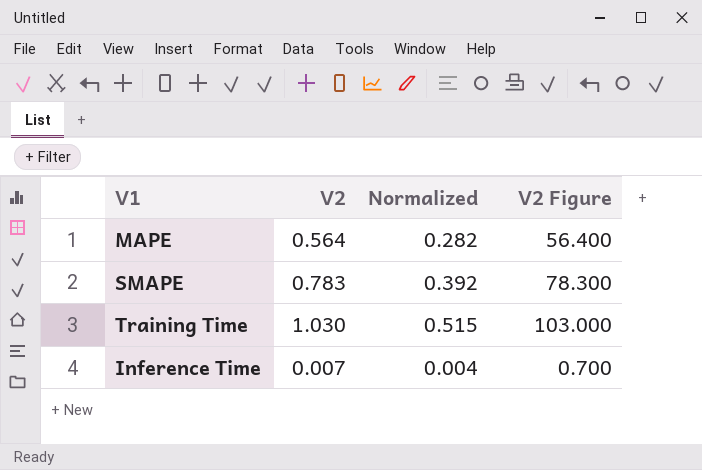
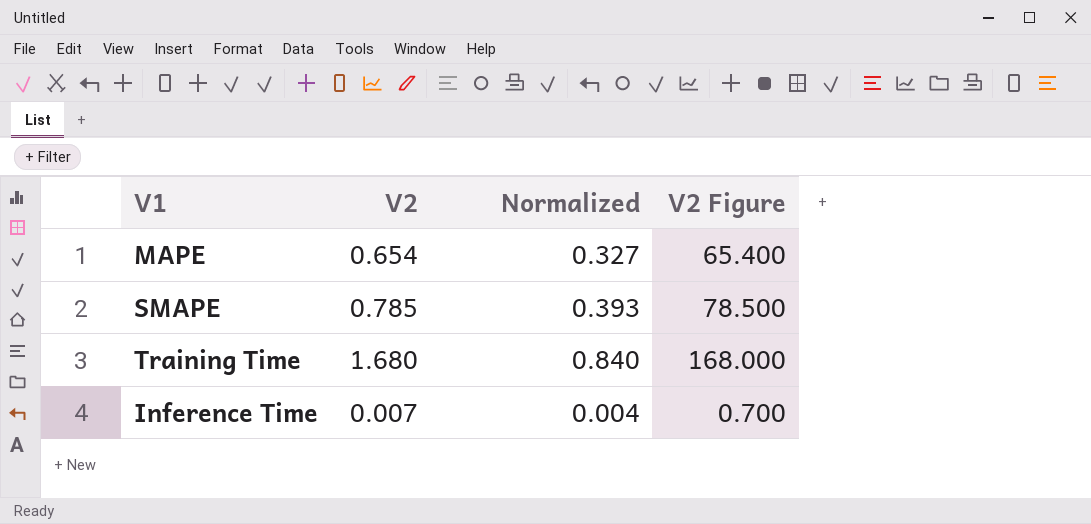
MAPE | V2: 0.564 -> 0.654
MAPE | Normalized: 0.282 -> 0.327
MAPE | V2 Figure: 56.400 -> 65.400
SMAPE | V2: 0.783 -> 0.785
SMAPE | Normalized: 0.392 -> 0.393
SMAPE | V2 Figure: 78.300 -> 78.500
Training Time | V2: 1.030 -> 1.680
Training Time | Normalized: 0.515 -> 0.840
Training Time | V2 Figure: 103.000 -> 168.000

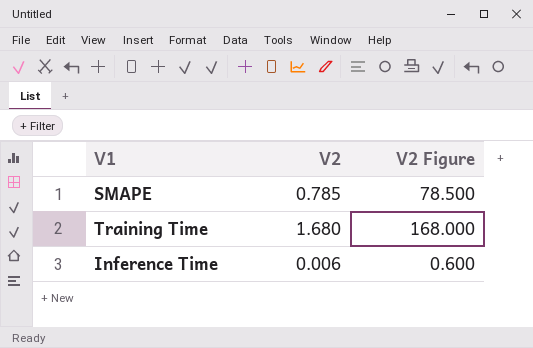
column Normalized | formula: [V2] * 0.5 -> none
row MAPE: 0.654 | 0.327 | 65.400 -> none
Inference Time | V2: 0.007 -> 0.006
Inference Time | V2 Figure: 0.700 -> 0.600

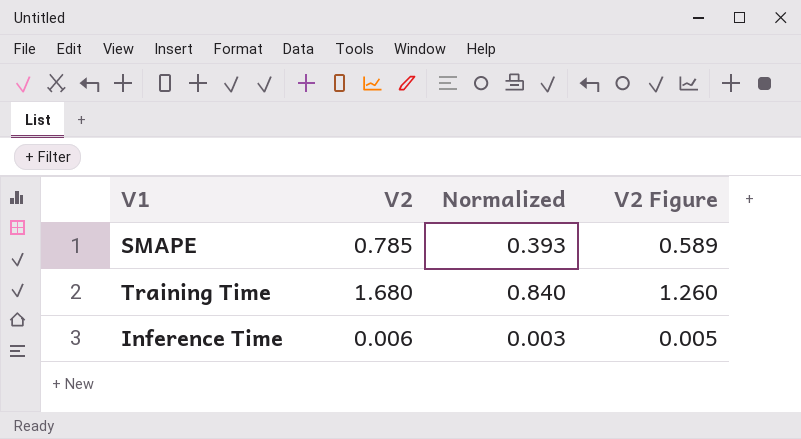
column Normalized | formula: none -> [V2] * 0.5
column V2 Figure | formula: [V2] * 100 -> [V2] * 0.75

